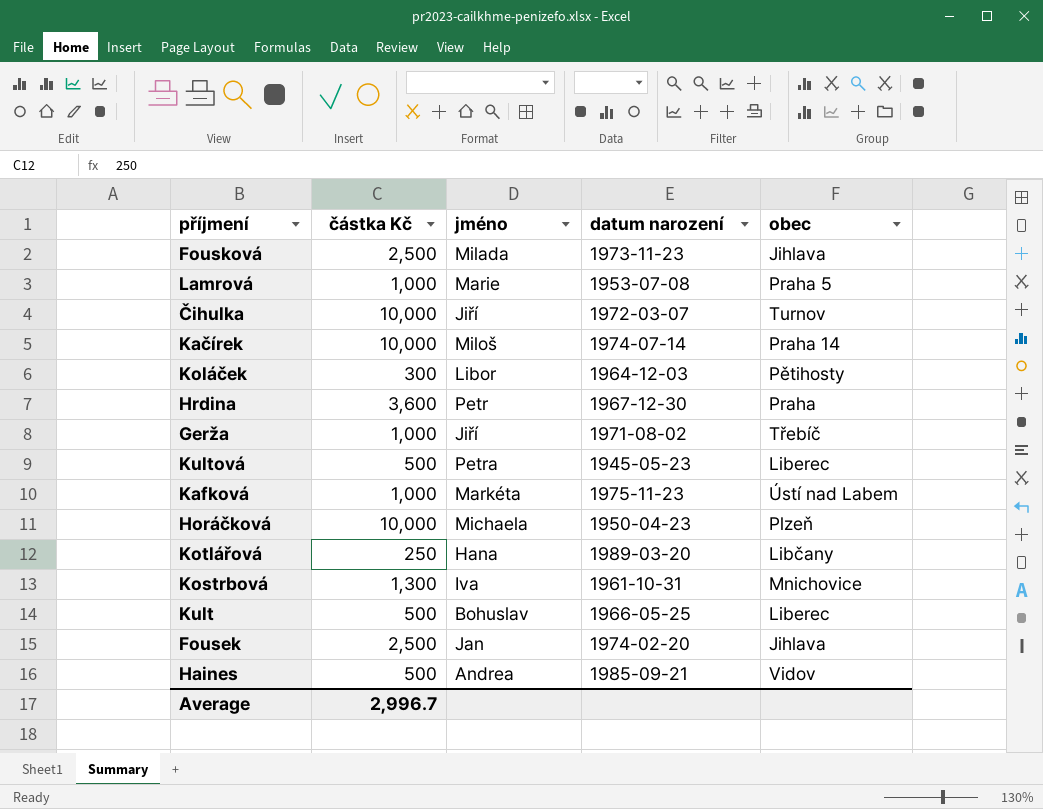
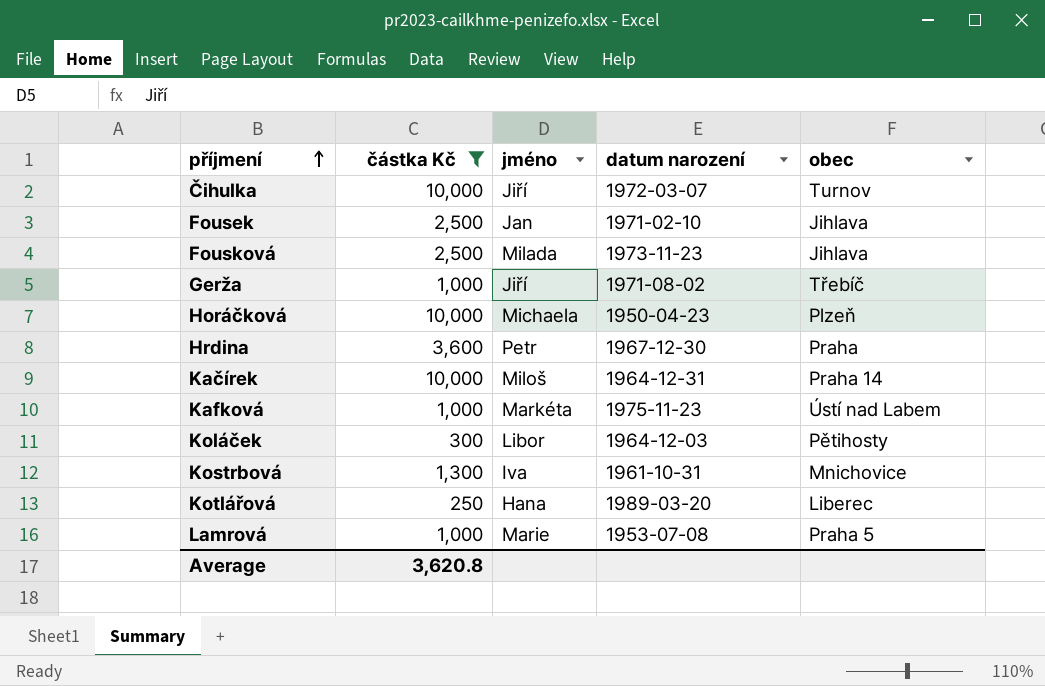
filter: none -> částka Kč != 500
row order: none -> příjmení ascending
Fousek | datum narození: 1974-02-20 -> 1971-02-10
Kačírek | datum narození: 1974-07-14 -> 1964-12-31
Kotlářová | obec: Libčany -> Liberec
Average | částka Kč: 2,996.7 -> 3,620.8

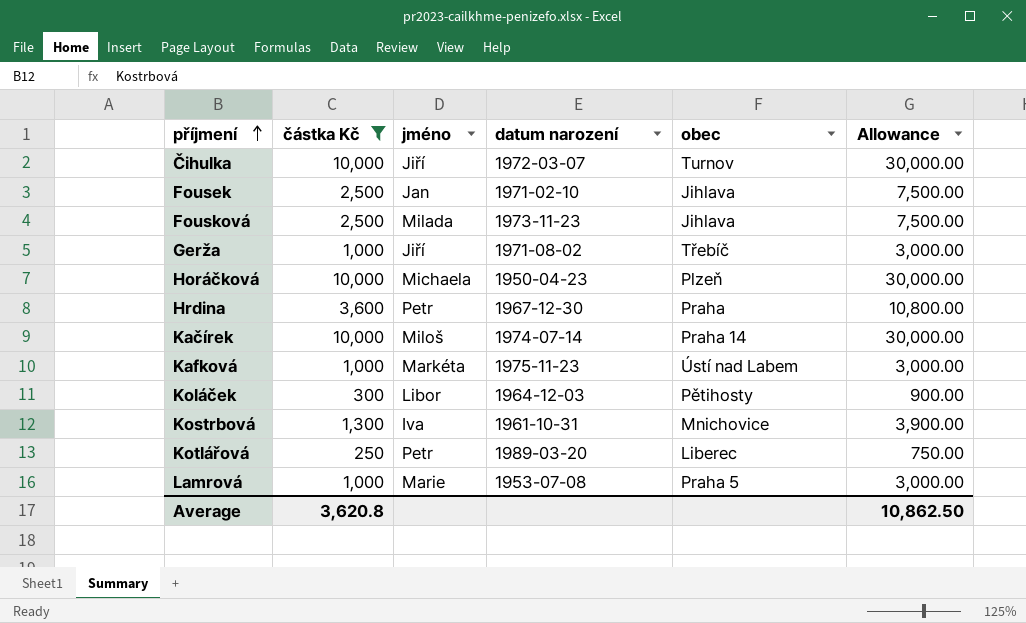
column Allowance | formula: none -> [částka Kč] * 3
Kačírek | datum narození: 1964-12-31 -> 1974-07-14
Kotlářová | jméno: Hana -> Petr

